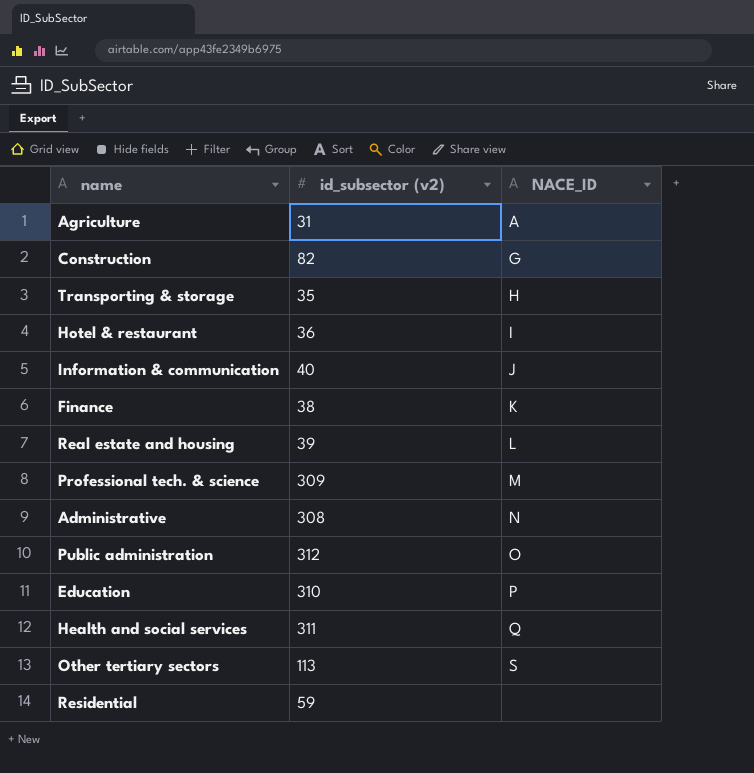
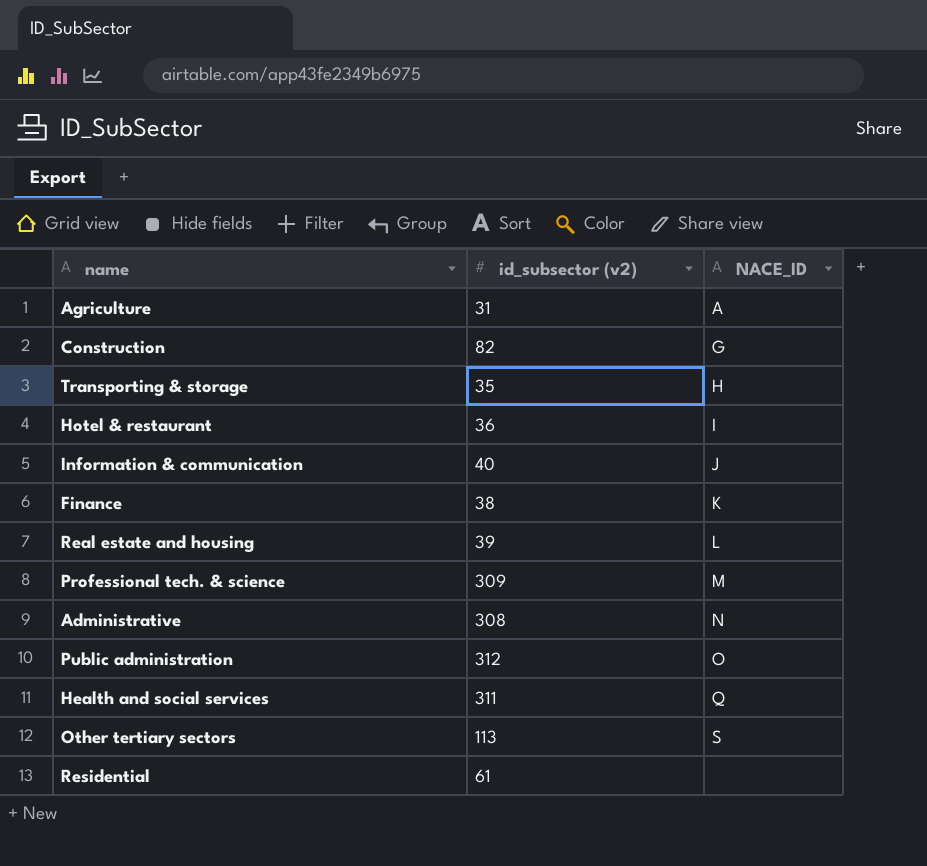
row Education: 310 | P -> none
Residential | id_subsector (v2): 59 -> 61

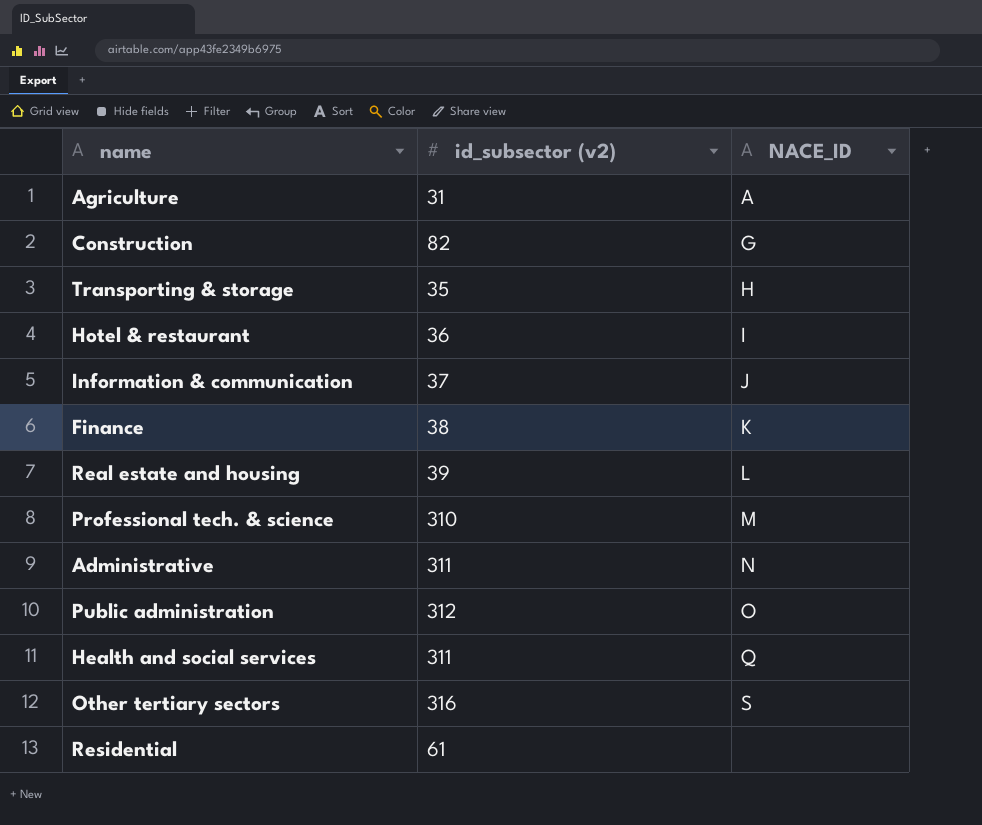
Information & communication | id_subsector (v2): 40 -> 37
Professional tech. & science | id_subsector (v2): 309 -> 310
Administrative | id_subsector (v2): 308 -> 311
Other tertiary sectors | id_subsector (v2): 113 -> 316

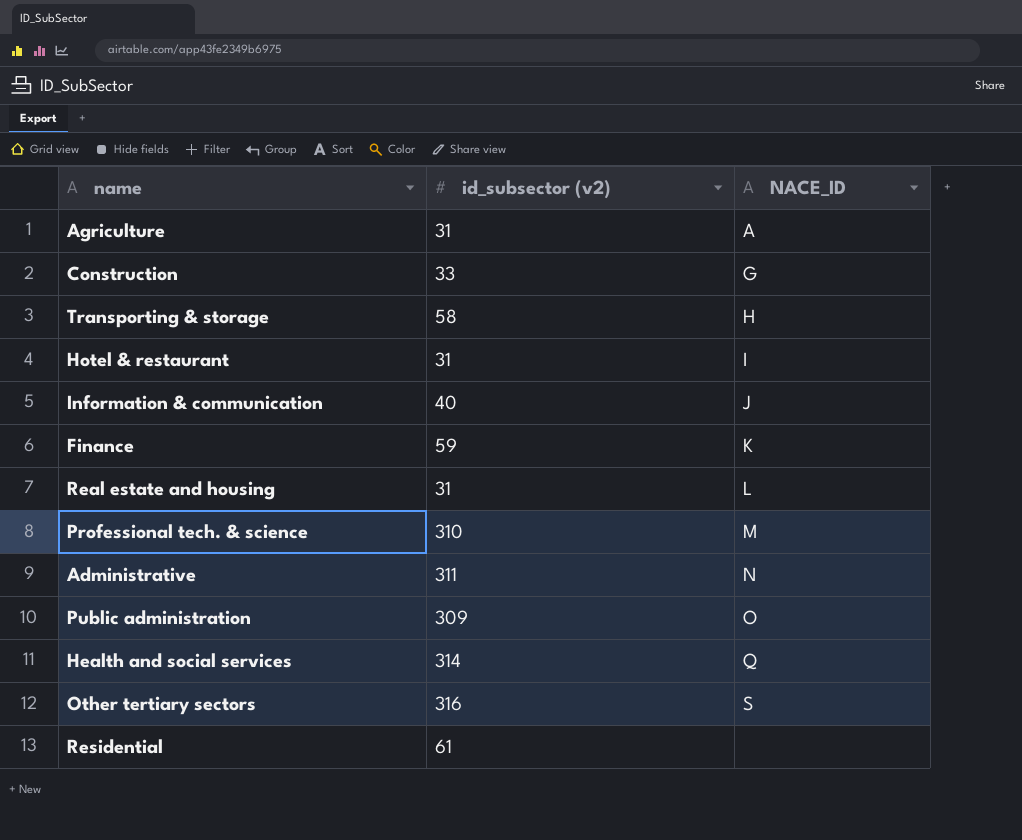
Construction | id_subsector (v2): 82 -> 33
Transporting & storage | id_subsector (v2): 35 -> 58
Hotel & restaurant | id_subsector (v2): 36 -> 31
Information & communication | id_subsector (v2): 37 -> 40
Finance | id_subsector (v2): 38 -> 59
Real estate and housing | id_subsector (v2): 39 -> 31
Public administration | id_subsector (v2): 312 -> 309
Health and social services | id_subsector (v2): 311 -> 314

